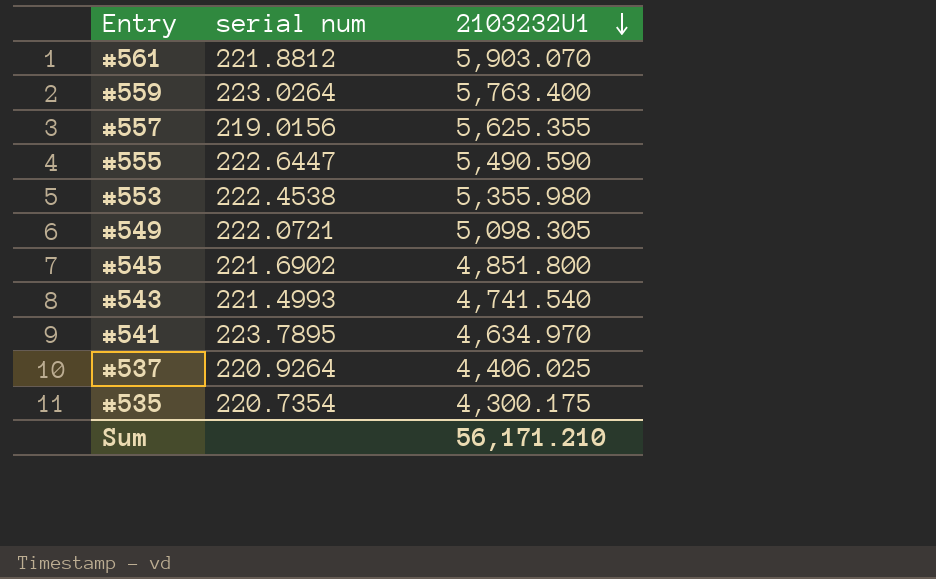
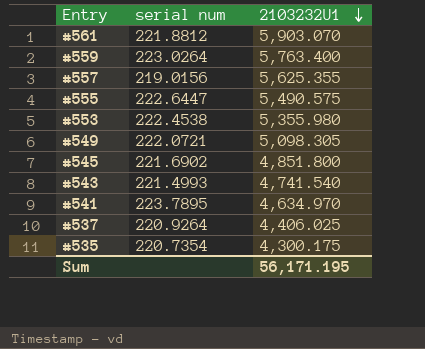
#555 | 2103232U1: 5,490.590 -> 5,490.575
Sum | 2103232U1: 56,171.210 -> 56,171.195

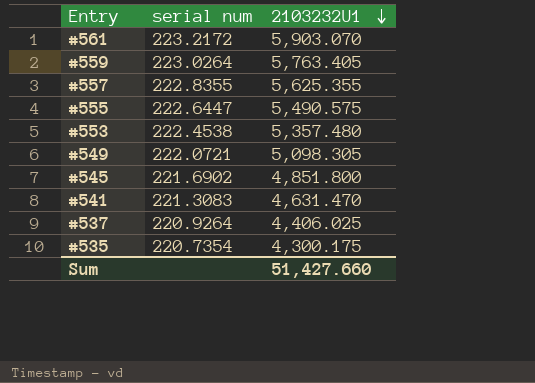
row #543: 221.4993 | 4,741.540 -> none
#561 | serial num: 221.8812 -> 223.2172
#559 | 2103232U1: 5,763.400 -> 5,763.405
#557 | serial num: 219.0156 -> 222.8355
#553 | 2103232U1: 5,355.980 -> 5,357.480
#541 | serial num: 223.7895 -> 221.3083
#541 | 2103232U1: 4,634.970 -> 4,631.470
Sum | 2103232U1: 56,171.195 -> 51,427.660

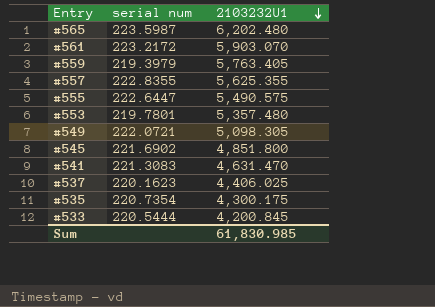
row #565: none -> 223.5987 | 6,202.480
#559 | serial num: 223.0264 -> 219.3979
#553 | serial num: 222.4538 -> 219.7801
#537 | serial num: 220.9264 -> 220.1623
row #533: none -> 220.5444 | 4,200.845
Sum | 2103232U1: 51,427.660 -> 61,830.985

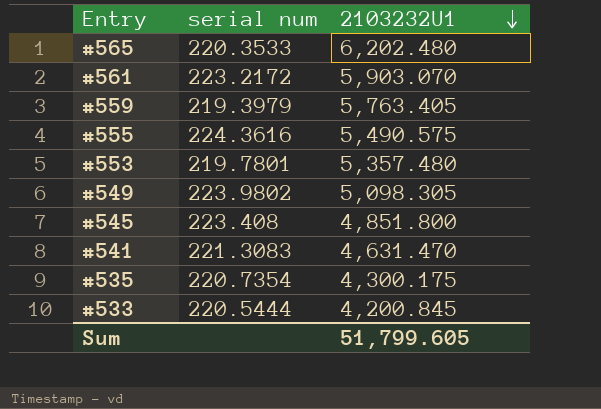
row #557: 222.8355 | 5,625.355 -> none
row #537: 220.1623 | 4,406.025 -> none
#565 | serial num: 223.5987 -> 220.3533
#555 | serial num: 222.6447 -> 224.3616
#549 | serial num: 222.0721 -> 223.9802
#545 | serial num: 221.6902 -> 223.408
Sum | 2103232U1: 61,830.985 -> 51,799.605

